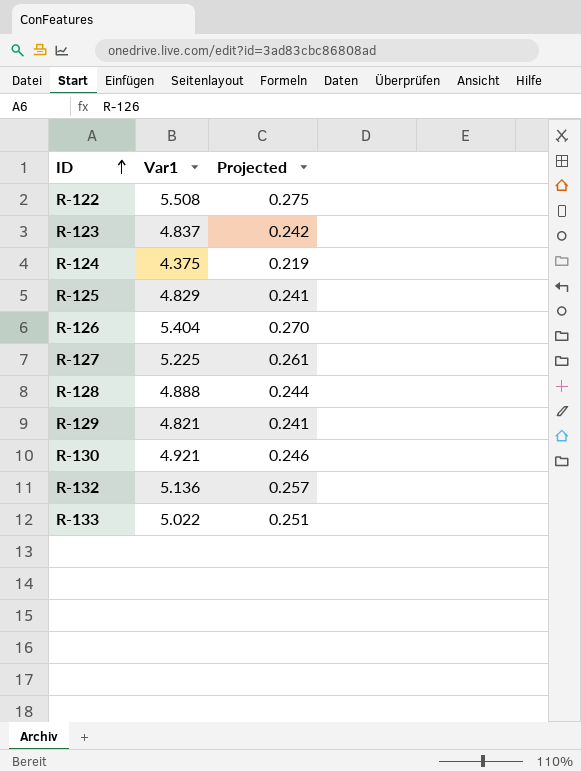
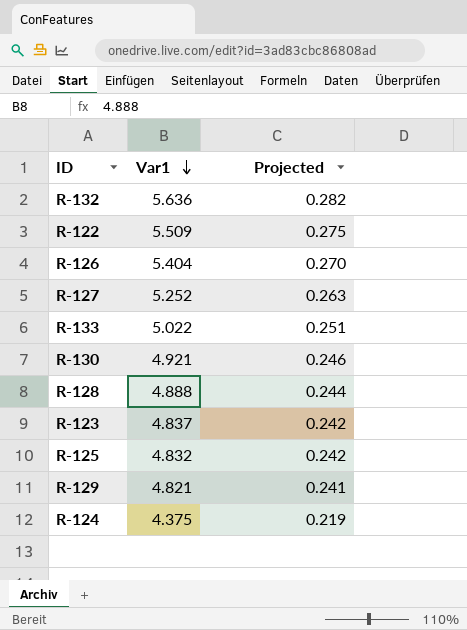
row order: ID ascending -> Var1 descending
R-132 | Var1: 5.136 -> 5.636
R-132 | Projected: 0.257 -> 0.282
R-122 | Var1: 5.508 -> 5.509
R-127 | Var1: 5.225 -> 5.252
R-127 | Projected: 0.261 -> 0.263
R-125 | Var1: 4.829 -> 4.832
R-125 | Projected: 0.241 -> 0.242

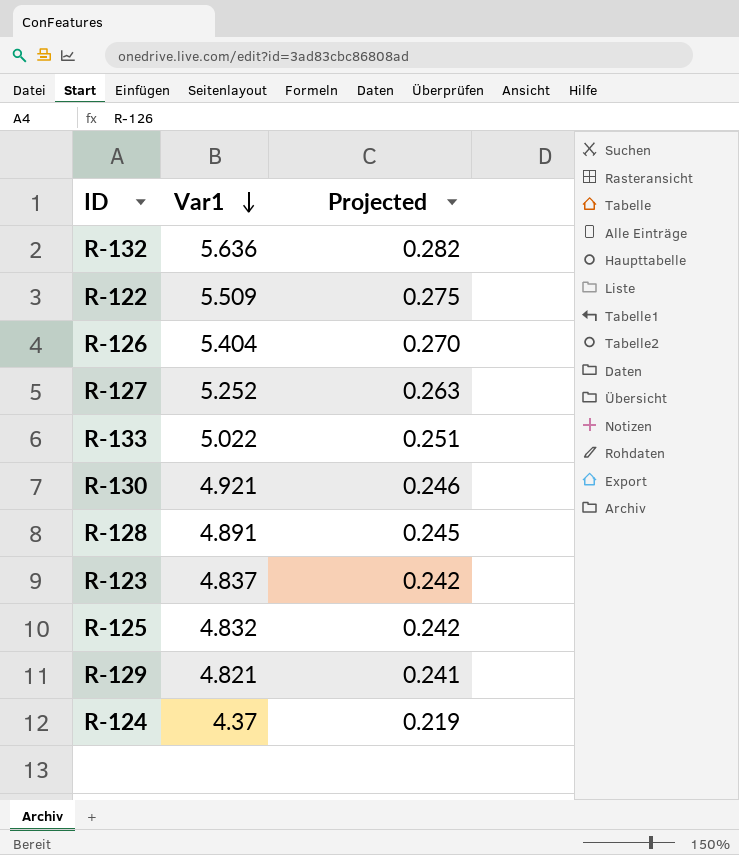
R-128 | Var1: 4.888 -> 4.891
R-128 | Projected: 0.244 -> 0.245
R-124 | Var1: 4.375 -> 4.37

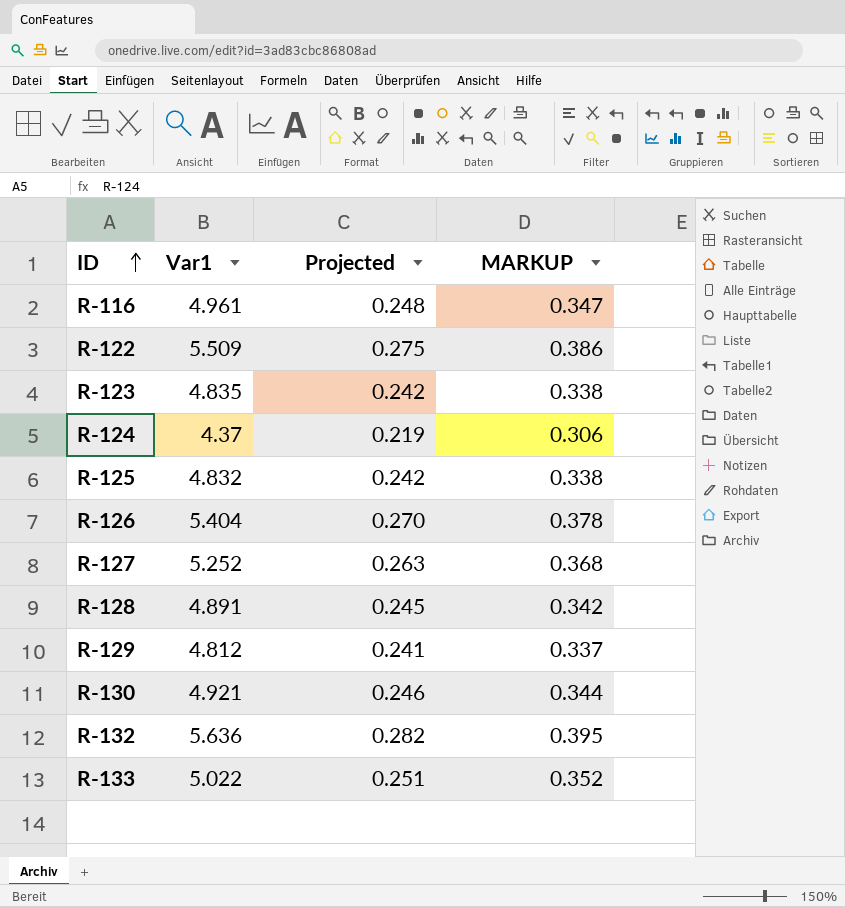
row order: Var1 descending -> ID ascending
column MARKUP | formula: none -> [Var1] * 0.07
row R-116: none -> 4.961 | 0.248 | 0.347
R-123 | Var1: 4.837 -> 4.835
R-129 | Var1: 4.821 -> 4.812

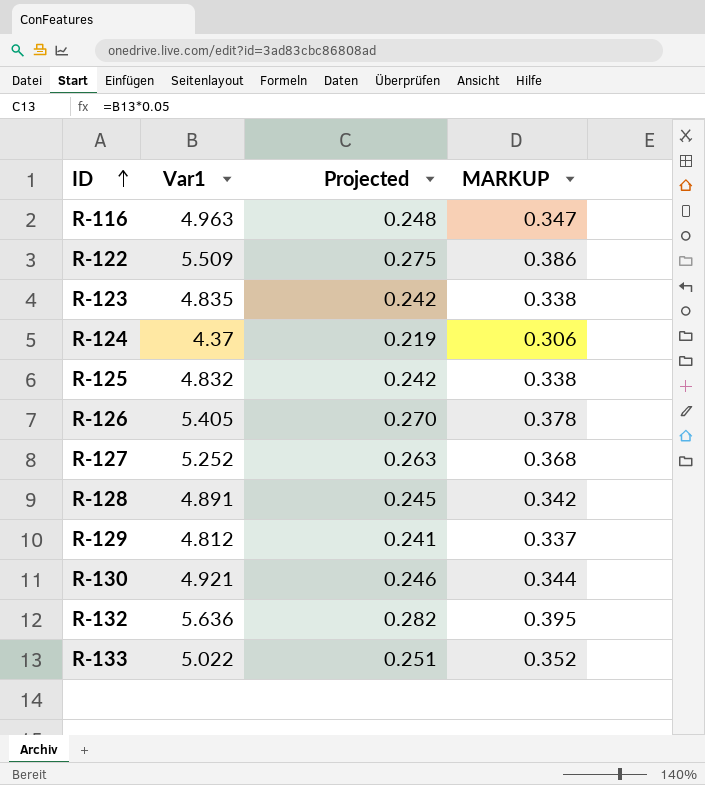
R-116 | Var1: 4.961 -> 4.963
R-126 | Var1: 5.404 -> 5.405

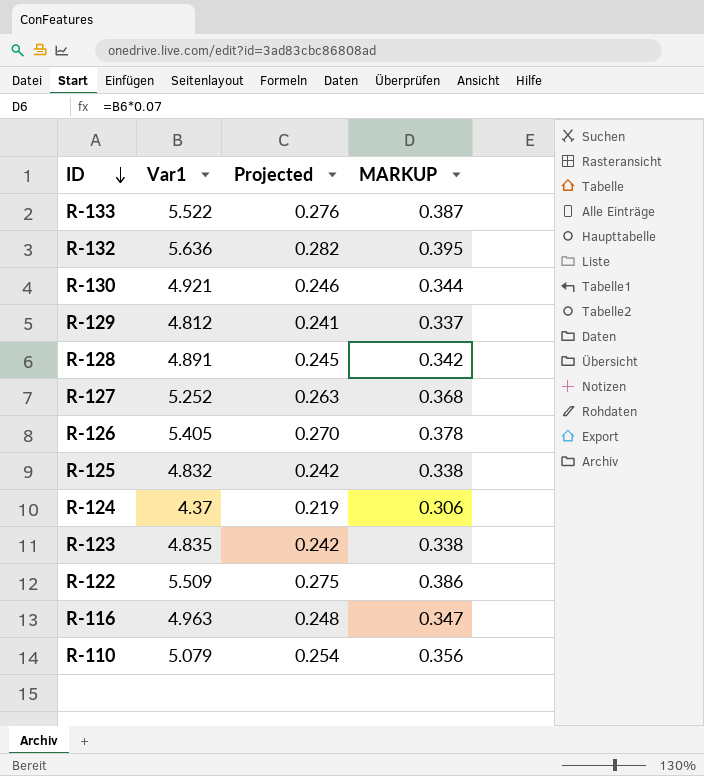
row order: ID ascending -> ID descending
R-133 | Var1: 5.022 -> 5.522
R-133 | Projected: 0.251 -> 0.276
R-133 | MARKUP: 0.352 -> 0.387
row R-110: none -> 5.079 | 0.254 | 0.356

